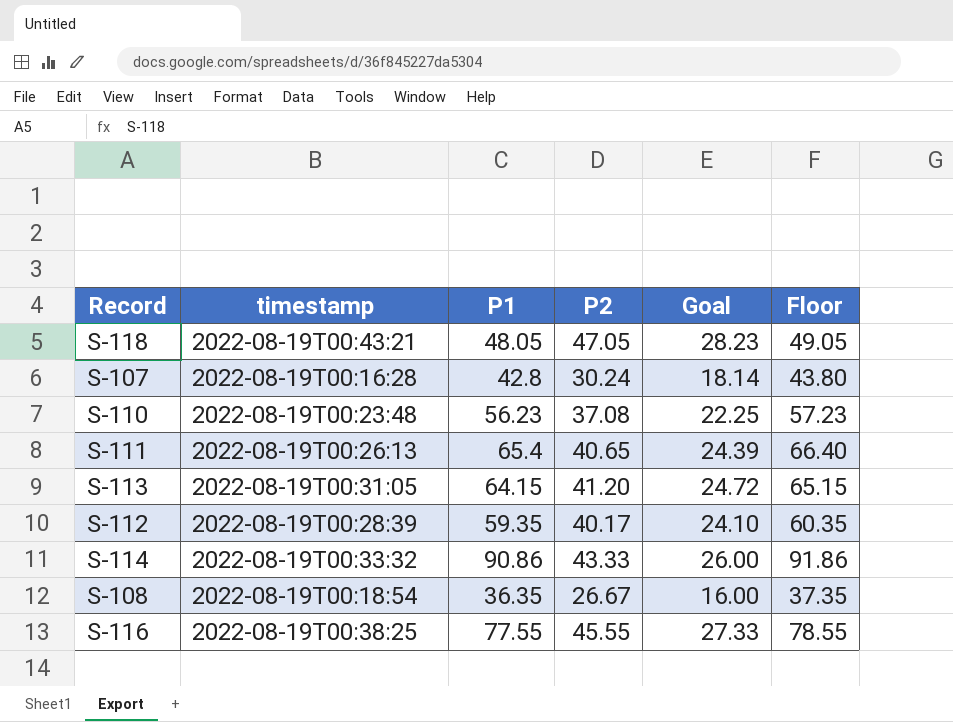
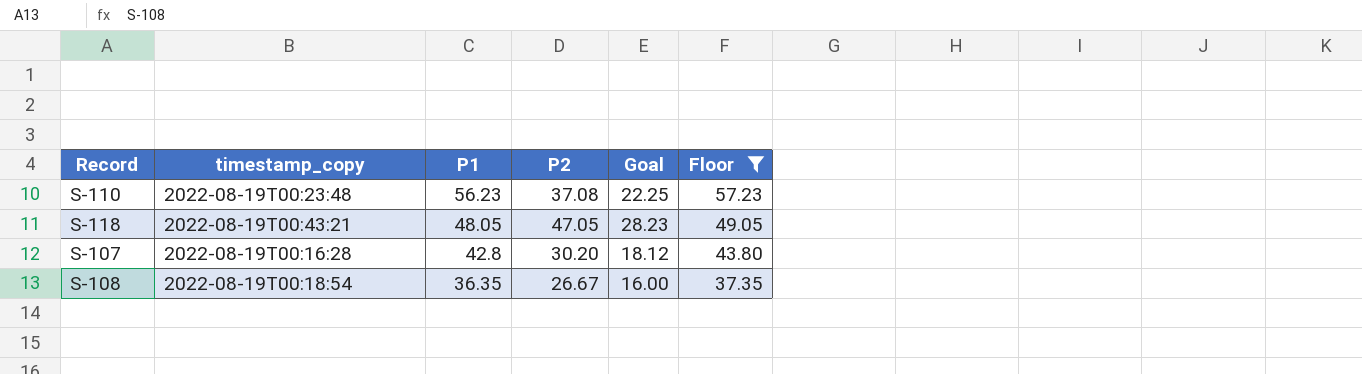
filter: none -> Floor <= 57.23
row order: none -> P1 descending
column name: timestamp -> timestamp_copy
S-107 | P2: 30.24 -> 30.20
S-107 | Goal: 18.14 -> 18.12

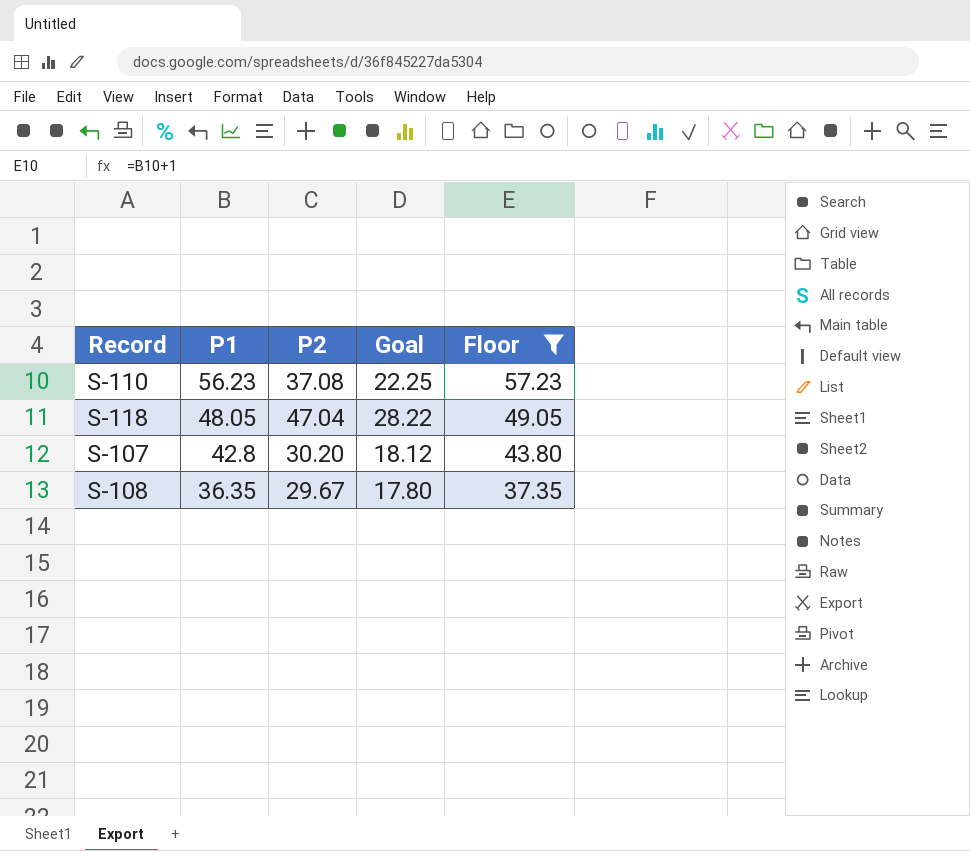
column timestamp_copy | position: 2 -> none
S-118 | P2: 47.05 -> 47.04
S-118 | Goal: 28.23 -> 28.22
S-108 | P2: 26.67 -> 29.67
S-108 | Goal: 16.00 -> 17.80

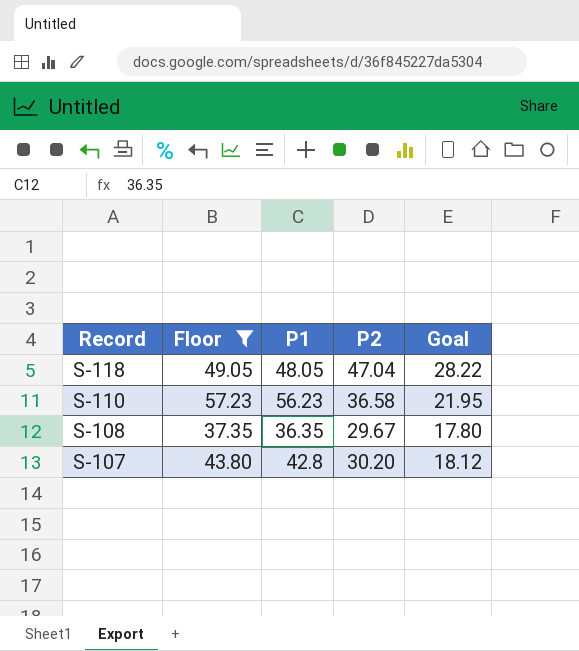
row order: P1 descending -> Record descending
column Floor | position: 5 -> 2
S-110 | P2: 37.08 -> 36.58
S-110 | Goal: 22.25 -> 21.95

